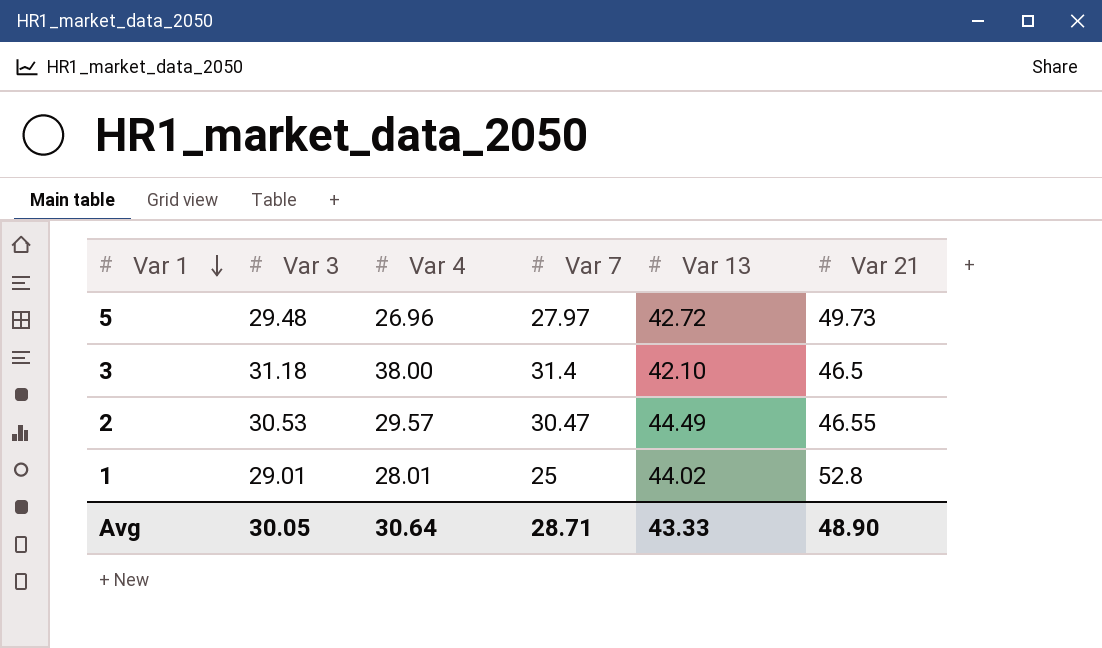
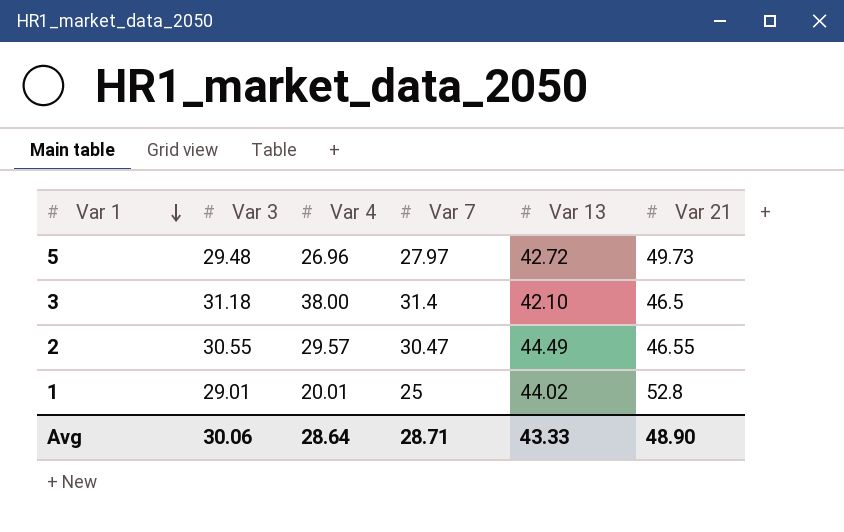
2 | Var 3: 30.53 -> 30.55
1 | Var 4: 28.01 -> 20.01
Avg | Var 3: 30.05 -> 30.06
Avg | Var 4: 30.64 -> 28.64

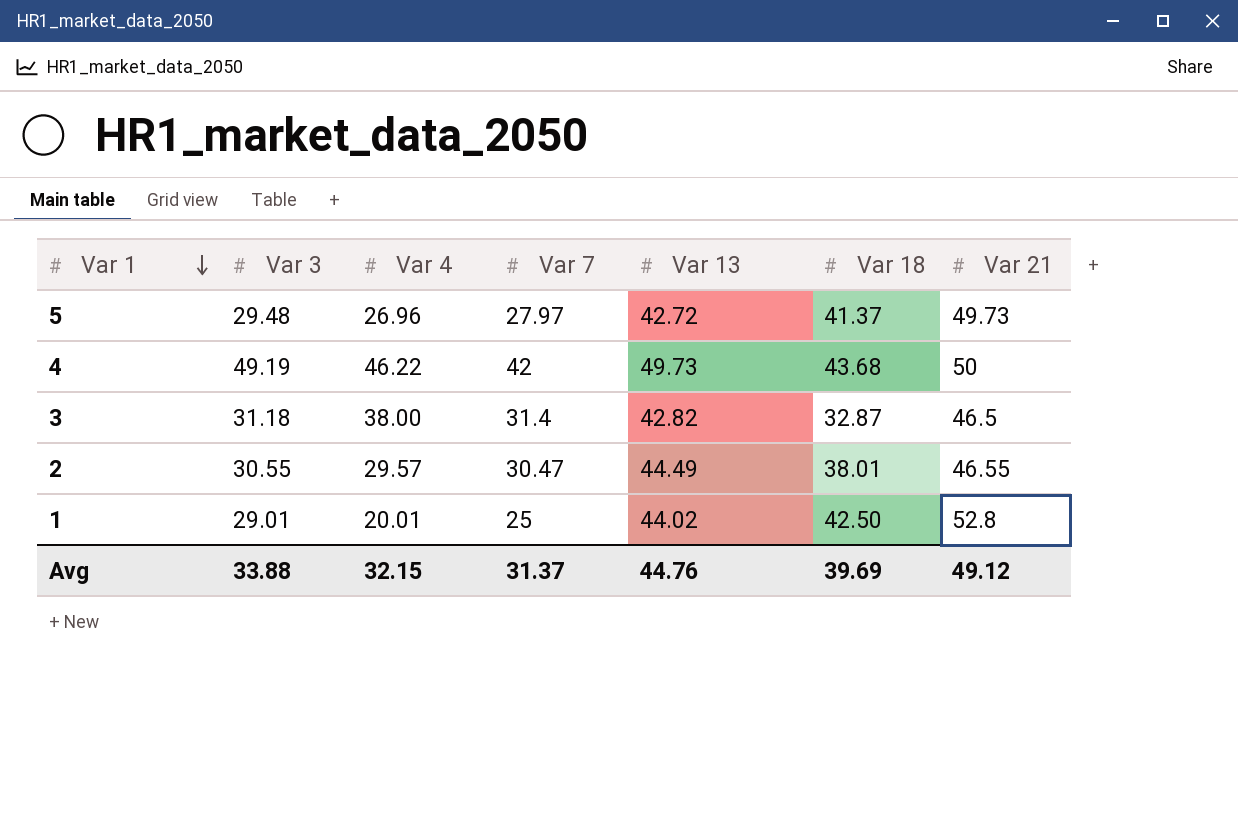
column Var 18 | position: none -> 6
row 4: none -> 49.19 | 46.22 | 42 | 49.73 | 43.68 | 50
3 | Var 13: 42.10 -> 42.82
Avg | Var 3: 30.06 -> 33.88
Avg | Var 4: 28.64 -> 32.15
Avg | Var 7: 28.71 -> 31.37
Avg | Var 13: 43.33 -> 44.76
Avg | Var 21: 48.90 -> 49.12

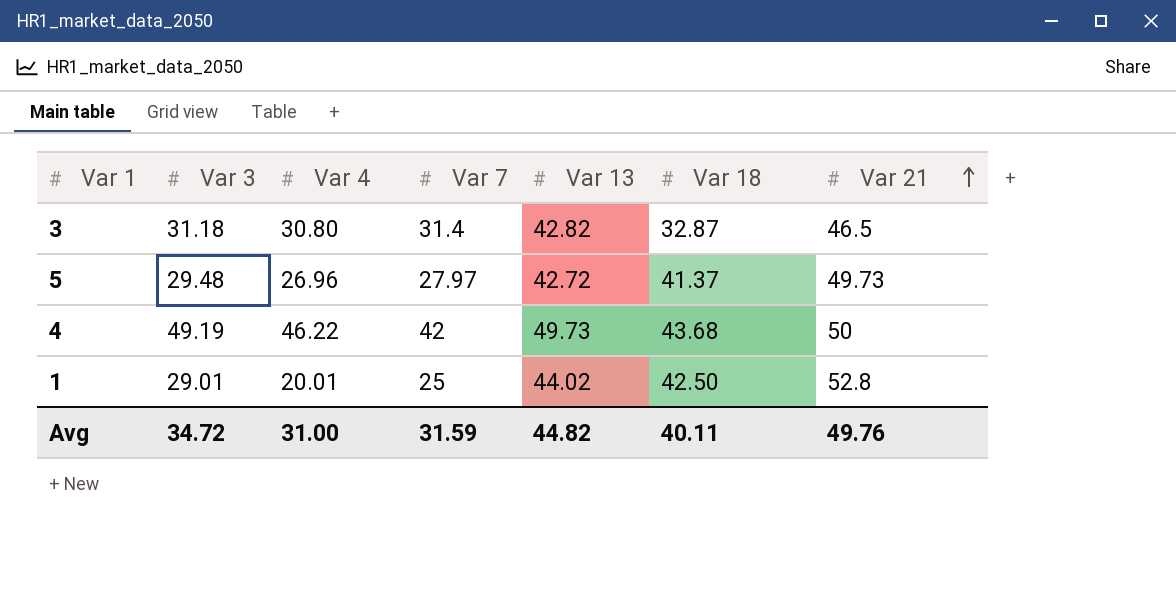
row order: Var 1 descending -> Var 21 ascending
row 2: 30.55 | 29.57 | 30.47 | 44.49 | 38.01 | 46.55 -> none
3 | Var 4: 38.00 -> 30.80
Avg | Var 3: 33.88 -> 34.72
Avg | Var 4: 32.15 -> 31.00
Avg | Var 7: 31.37 -> 31.59
Avg | Var 13: 44.76 -> 44.82
Avg | Var 18: 39.69 -> 40.11
Avg | Var 21: 49.12 -> 49.76

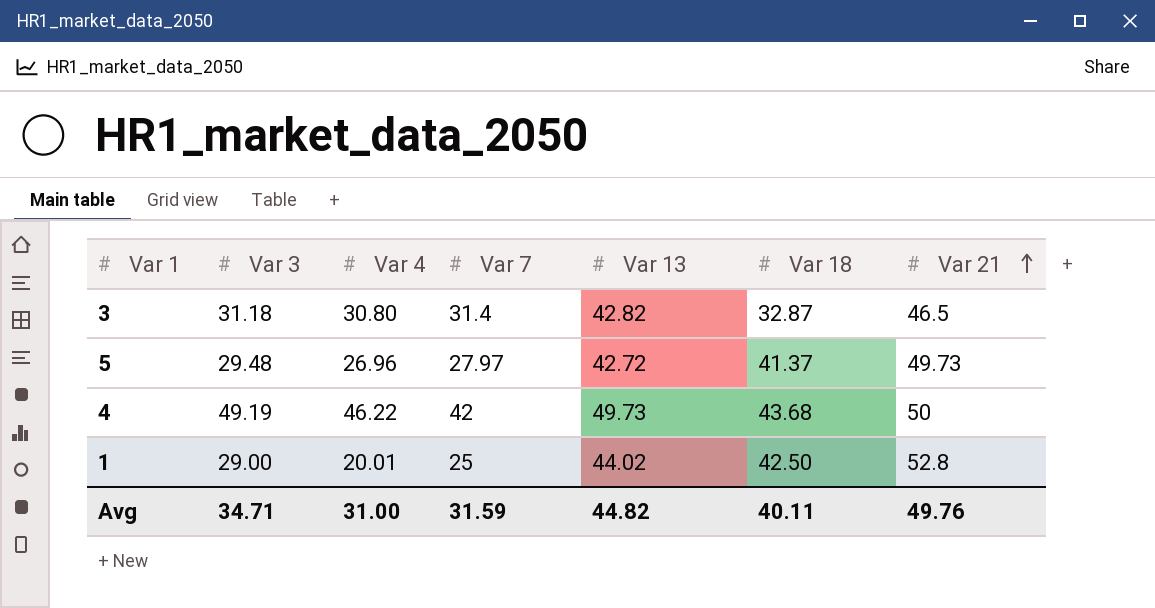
1 | Var 3: 29.01 -> 29.00
Avg | Var 3: 34.72 -> 34.71

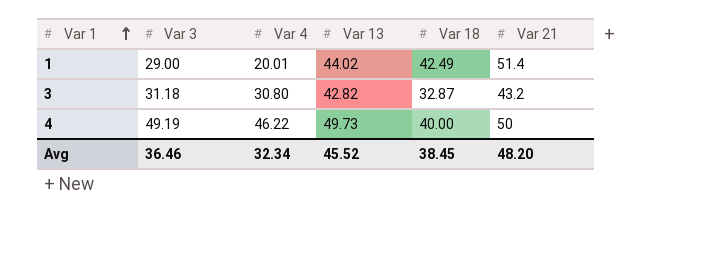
row order: Var 21 ascending -> Var 1 ascending
column Var 7 | position: 4 -> none
row 5: 29.48 | 26.96 | 27.97 | 42.72 | 41.37 | 49.73 -> none
1 | Var 18: 42.50 -> 42.49
1 | Var 21: 52.8 -> 51.4
3 | Var 21: 46.5 -> 43.2
4 | Var 18: 43.68 -> 40.00
Avg | Var 3: 34.71 -> 36.46
Avg | Var 4: 31.00 -> 32.34
Avg | Var 13: 44.82 -> 45.52
Avg | Var 18: 40.11 -> 38.45
Avg | Var 21: 49.76 -> 48.20

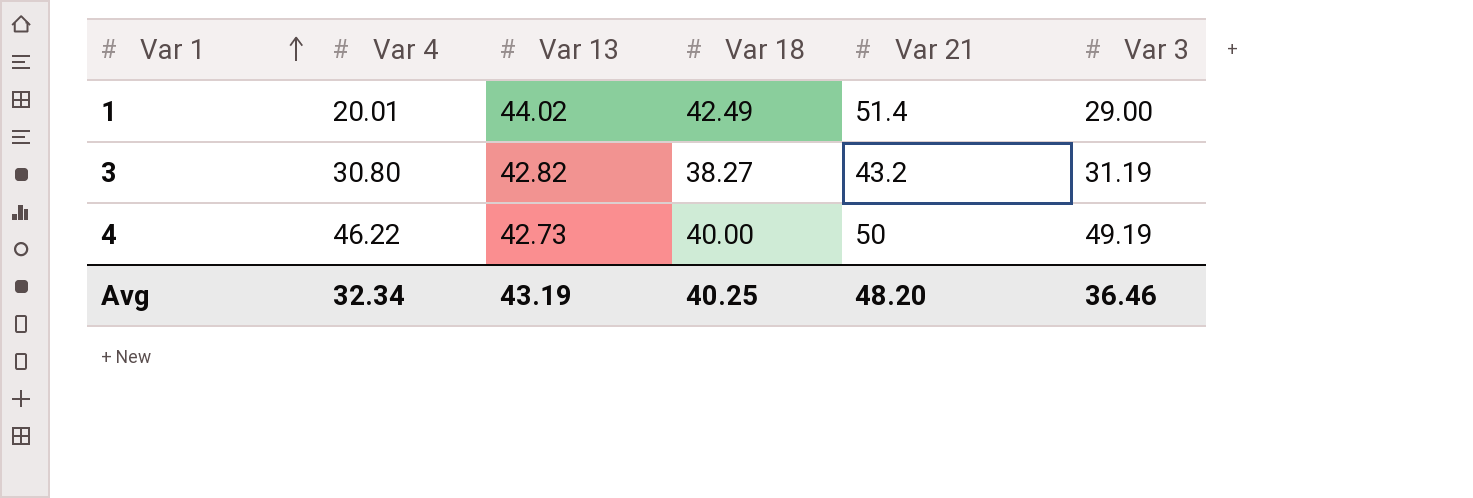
column Var 3 | position: 2 -> 6
3 | Var 18: 32.87 -> 38.27
3 | Var 3: 31.18 -> 31.19
4 | Var 13: 49.73 -> 42.73
Avg | Var 13: 45.52 -> 43.19
Avg | Var 18: 38.45 -> 40.25

